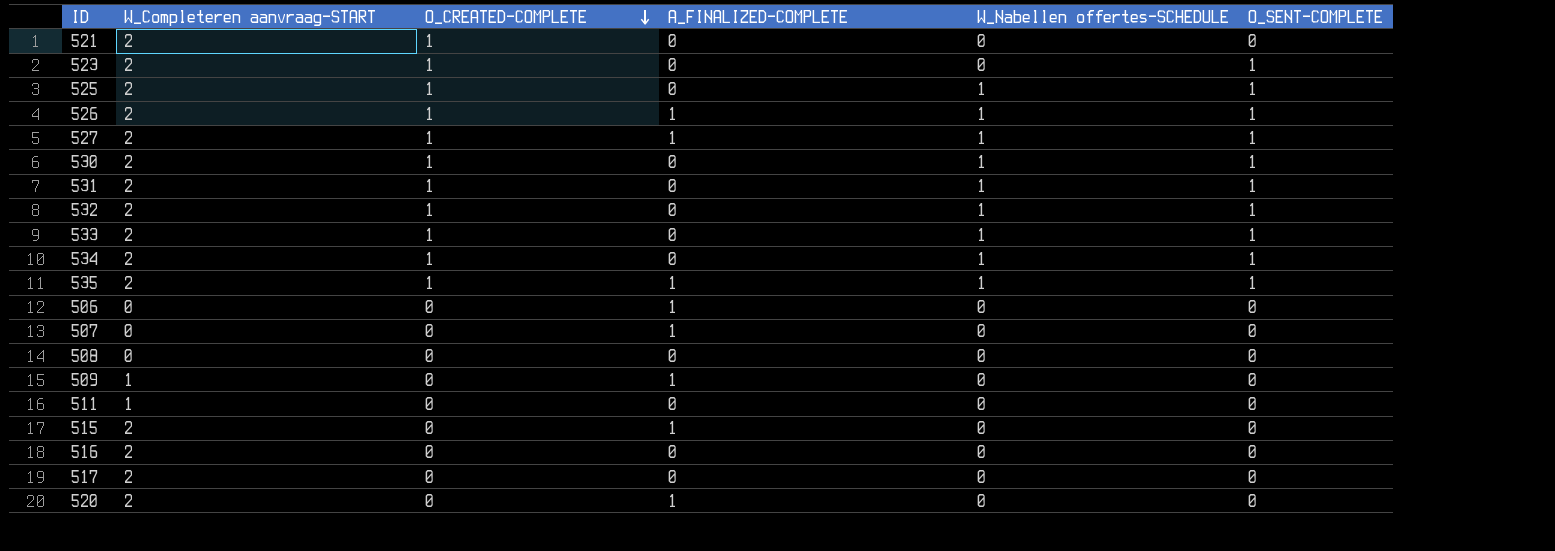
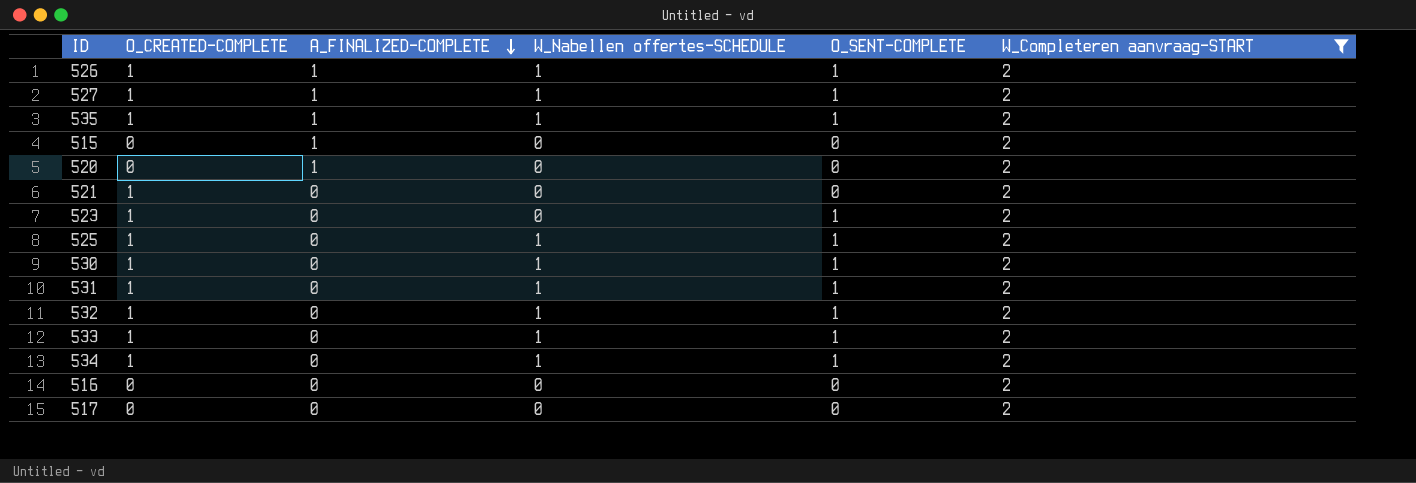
filter: none -> W_Completeren aanvraag-START = 2
row order: O_CREATED-COMPLETE descending -> A_FINALIZED-COMPLETE descending
column W_Completeren aanvraag-START | position: 2 -> 6

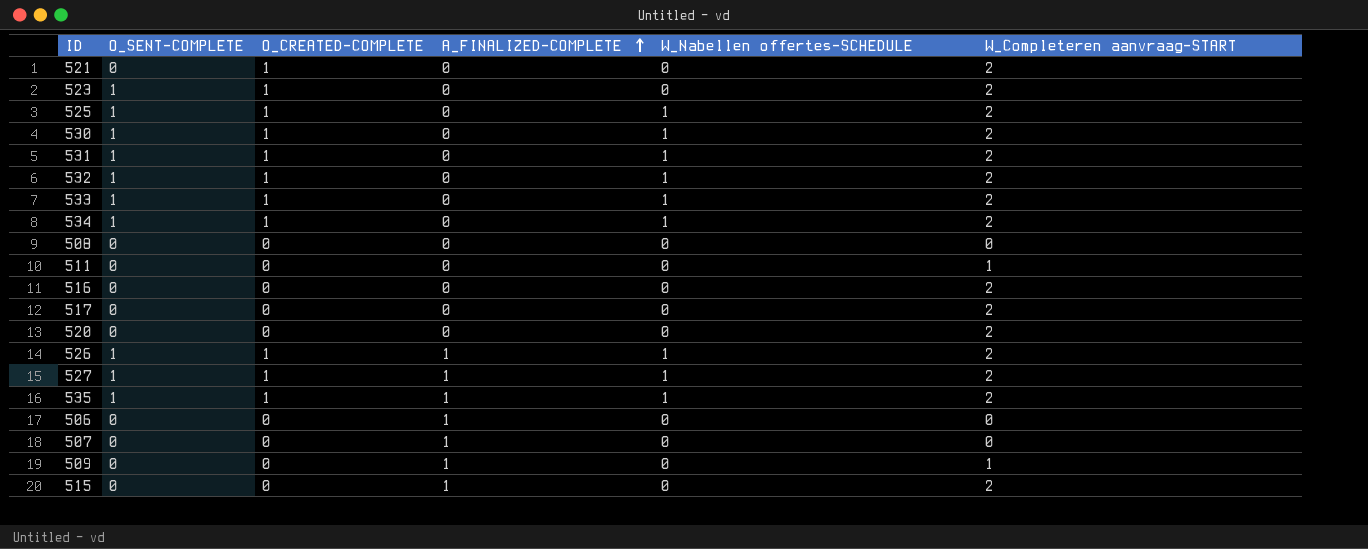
filter: W_Completeren aanvraag-START = 2 -> none
row order: A_FINALIZED-COMPLETE descending -> A_FINALIZED-COMPLETE ascending
column O_SENT-COMPLETE | position: 5 -> 2
520 | A_FINALIZED-COMPLETE: 1 -> 0

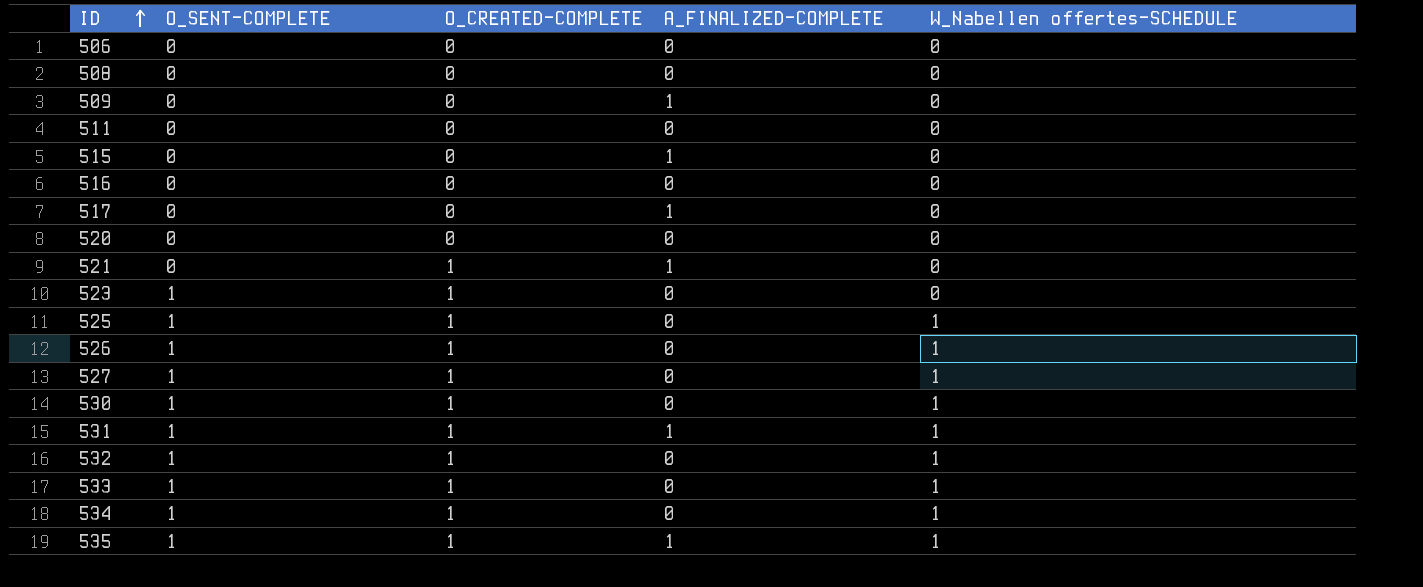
row order: A_FINALIZED-COMPLETE ascending -> ID ascending
column W_Completeren aanvraag-START | position: 6 -> none
row 507: 0 | 0 | 1 | 0 | 0 -> none
506 | A_FINALIZED-COMPLETE: 1 -> 0
517 | A_FINALIZED-COMPLETE: 0 -> 1
521 | A_FINALIZED-COMPLETE: 0 -> 1
526 | A_FINALIZED-COMPLETE: 1 -> 0
527 | A_FINALIZED-COMPLETE: 1 -> 0
531 | A_FINALIZED-COMPLETE: 0 -> 1

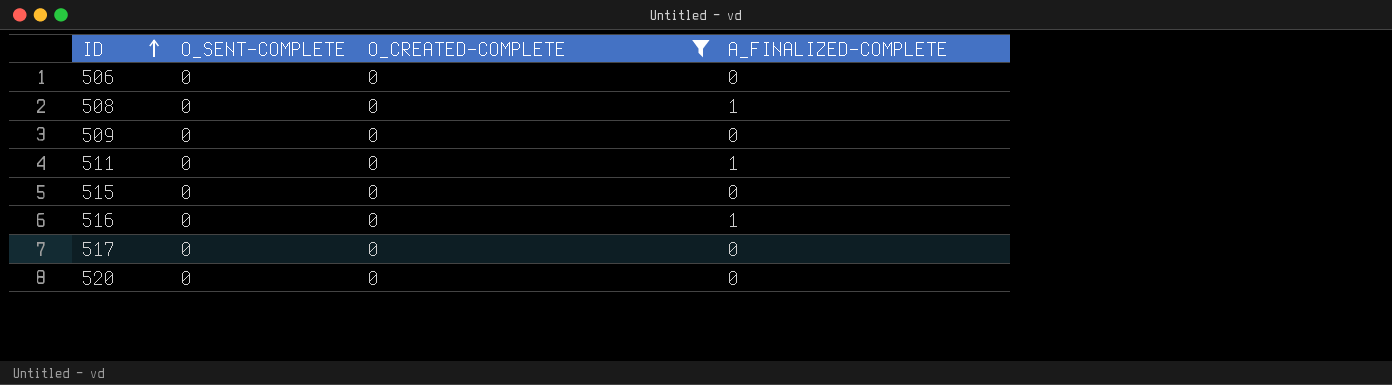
filter: none -> O_CREATED-COMPLETE = 0
column W_Nabellen offertes-SCHEDULE | position: 5 -> none
508 | A_FINALIZED-COMPLETE: 0 -> 1
509 | A_FINALIZED-COMPLETE: 1 -> 0
511 | A_FINALIZED-COMPLETE: 0 -> 1
515 | A_FINALIZED-COMPLETE: 1 -> 0
516 | A_FINALIZED-COMPLETE: 0 -> 1
517 | A_FINALIZED-COMPLETE: 1 -> 0

